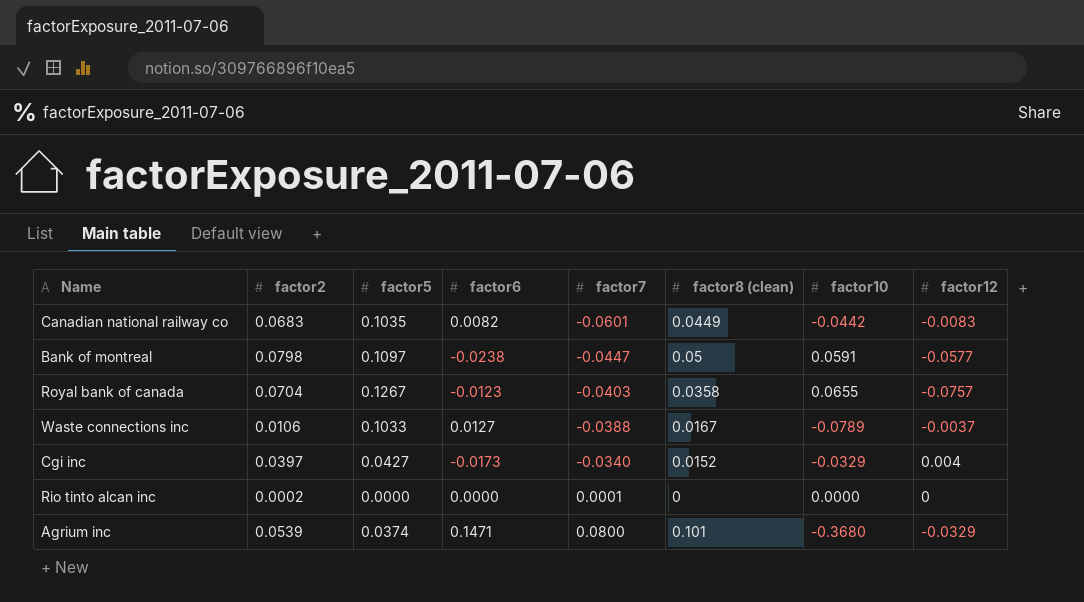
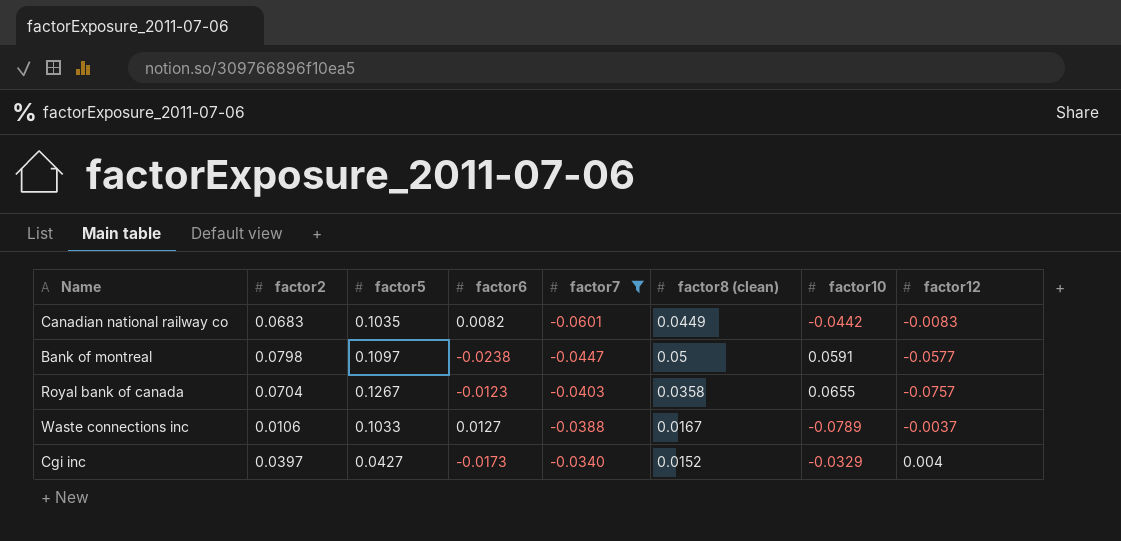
filter: none -> factor7 <= -0.0340

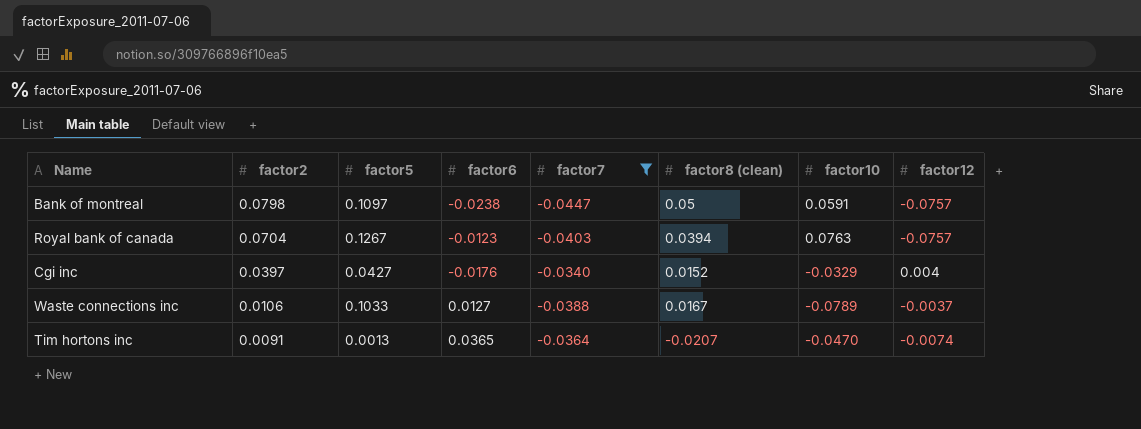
row order: factor7 ascending -> factor2 descending
row Canadian national railway co: 0.0683 | 0.1035 | 0.0082 | -0.0601 | 0.0449 | -0.0442 | -0.0083 -> none
Bank of montreal | factor12: -0.0577 -> -0.0757
Royal bank of canada | factor8 (clean): 0.0358 -> 0.0394
Royal bank of canada | factor10: 0.0655 -> 0.0763
Cgi inc | factor6: -0.0173 -> -0.0176
row Tim hortons inc: none -> 0.0091 | 0.0013 | 0.0365 | -0.0364 | -0.0207 | -0.0470 | -0.0074

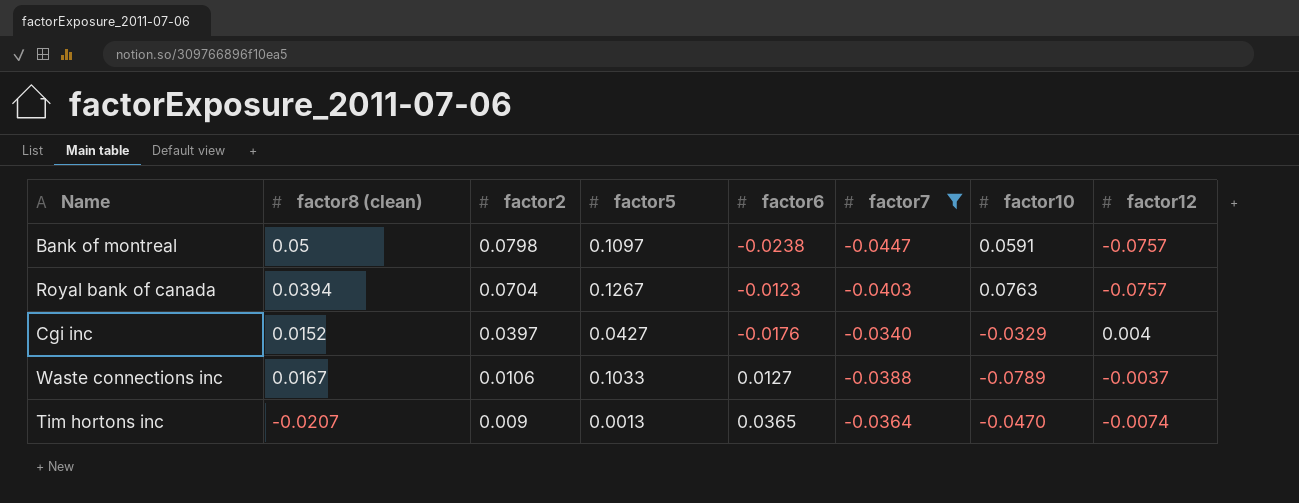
column factor8 (clean) | position: 6 -> 2
Tim hortons inc | factor2: 0.0091 -> 0.009

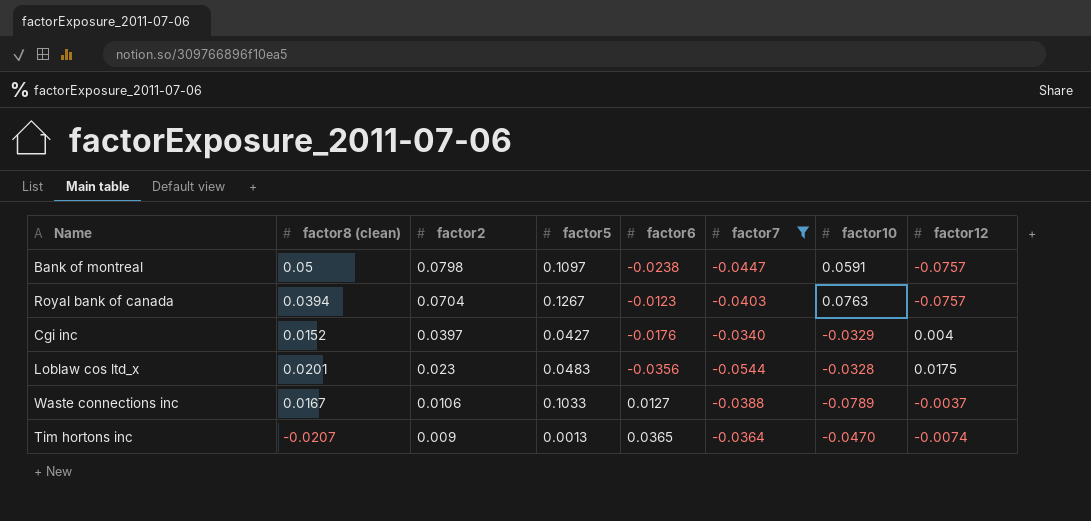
row Loblaw cos ltd_x: none -> 0.0201 | 0.023 | 0.0483 | -0.0356 | -0.0544 | -0.0328 | 0.0175

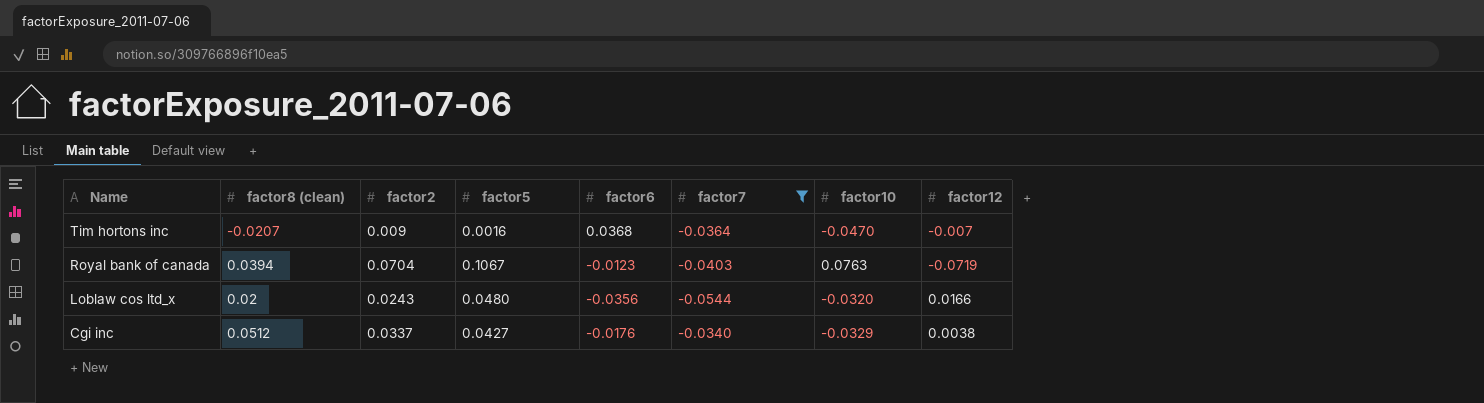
row order: factor2 descending -> Name descending
row Bank of montreal: 0.05 | 0.0798 | 0.1097 | -0.0238 | -0.0447 | 0.0591 | -0.0757 -> none
row Waste connections inc: 0.0167 | 0.0106 | 0.1033 | 0.0127 | -0.0388 | -0.0789 | -0.0037 -> none
Tim hortons inc | factor5: 0.0013 -> 0.0016
Tim hortons inc | factor6: 0.0365 -> 0.0368
Tim hortons inc | factor12: -0.0074 -> -0.007
Royal bank of canada | factor5: 0.1267 -> 0.1067
Royal bank of canada | factor12: -0.0757 -> -0.0719
Loblaw cos ltd_x | factor8 (clean): 0.0201 -> 0.02
Loblaw cos ltd_x | factor2: 0.023 -> 0.0243
Loblaw cos ltd_x | factor5: 0.0483 -> 0.0480
Loblaw cos ltd_x | factor10: -0.0328 -> -0.0320
Loblaw cos ltd_x | factor12: 0.0175 -> 0.0166
Cgi inc | factor8 (clean): 0.0152 -> 0.0512
Cgi inc | factor2: 0.0397 -> 0.0337
Cgi inc | factor12: 0.004 -> 0.0038

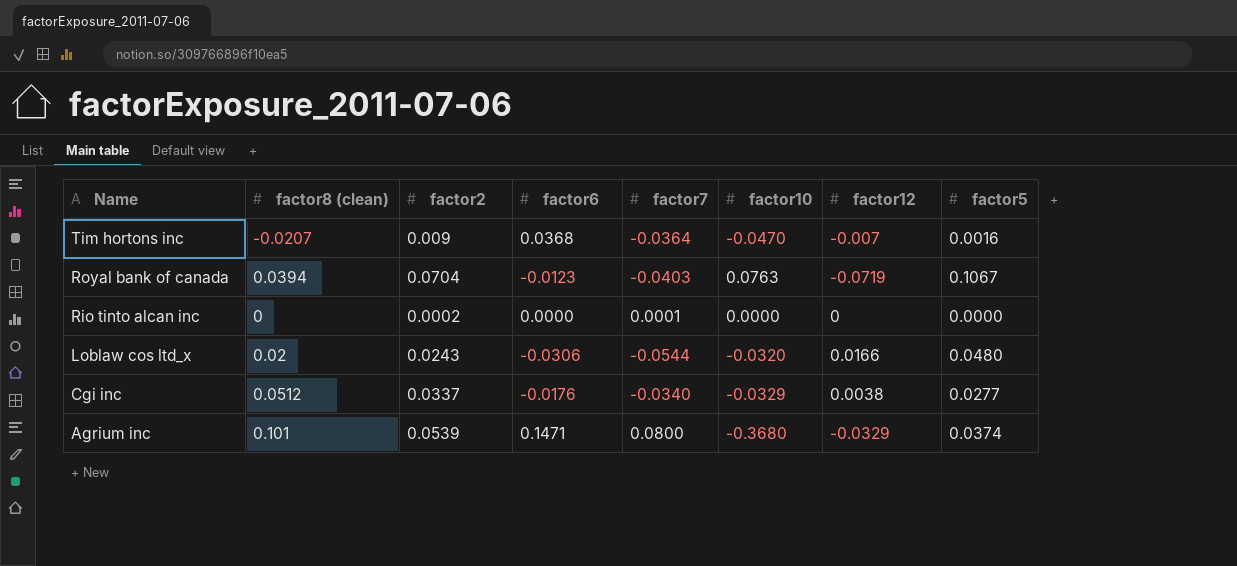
filter: factor7 <= -0.0340 -> none
column factor5 | position: 4 -> 8
Loblaw cos ltd_x | factor6: -0.0356 -> -0.0306
Cgi inc | factor5: 0.0427 -> 0.0277

